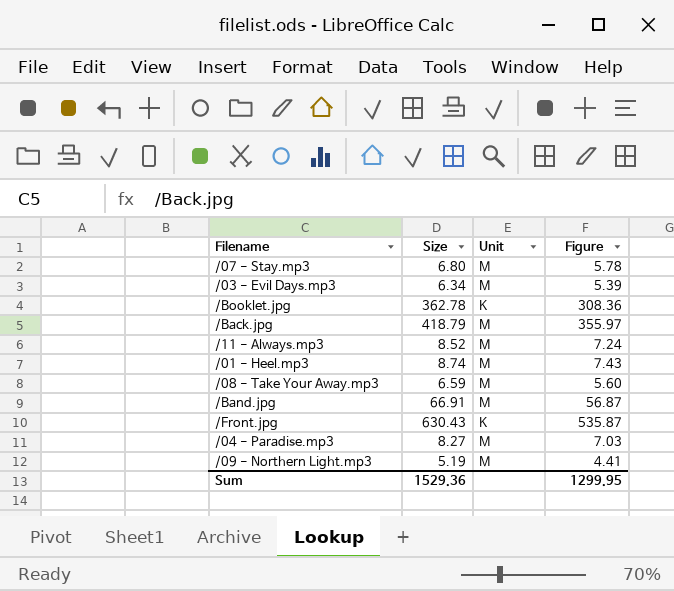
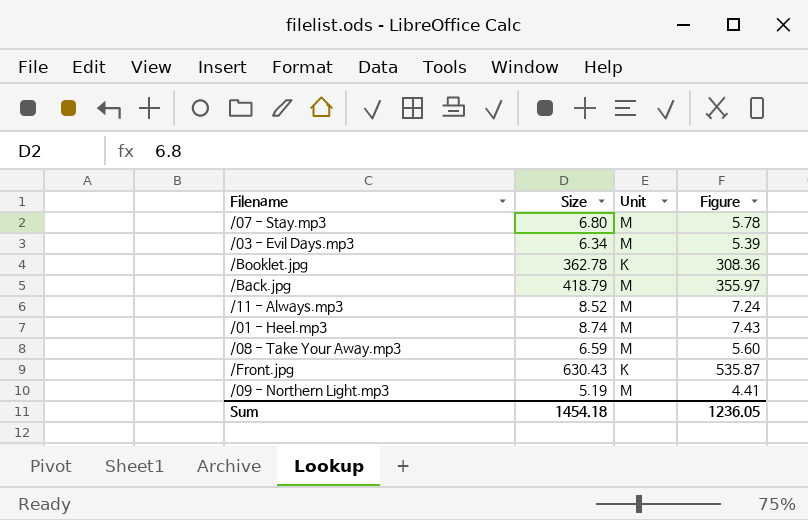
row /Band.jpg: 66.91 | M | 56.87 -> none
row /04 - Paradise.mp3: 8.27 | M | 7.03 -> none
Sum | Size: 1529.36 -> 1454.18
Sum | Figure: 1299.95 -> 1236.05

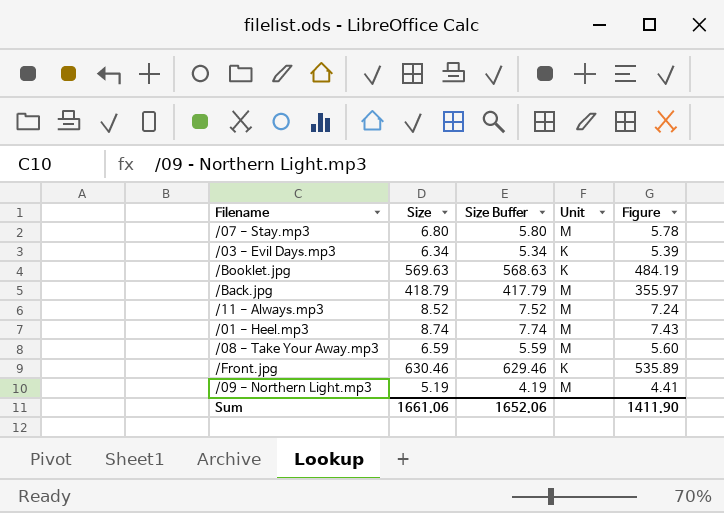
column Size Buffer | formula: none -> [Size] - 1
/03 - Evil Days.mp3 | Unit: M -> K
/Booklet.jpg | Size: 362.78 -> 569.63
/Booklet.jpg | Figure: 308.36 -> 484.19
/Front.jpg | Size: 630.43 -> 630.46
/Front.jpg | Figure: 535.87 -> 535.89
Sum | Size: 1454.18 -> 1661.06
Sum | Figure: 1236.05 -> 1411.90

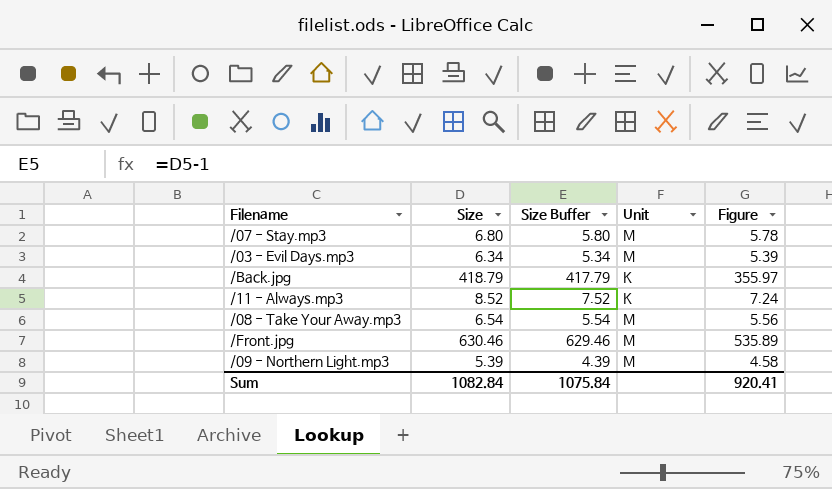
row /Booklet.jpg: 569.63 | 568.63 | K | 484.19 -> none
row /01 - Heel.mp3: 8.74 | 7.74 | M | 7.43 -> none
/03 - Evil Days.mp3 | Unit: K -> M
/Back.jpg | Unit: M -> K
/11 - Always.mp3 | Unit: M -> K
/08 - Take Your Away.mp3 | Size: 6.59 -> 6.54
/08 - Take Your Away.mp3 | Size Buffer: 5.59 -> 5.54
/08 - Take Your Away.mp3 | Figure: 5.60 -> 5.56
/Front.jpg | Unit: K -> M
/09 - Northern Light.mp3 | Size: 5.19 -> 5.39
/09 - Northern Light.mp3 | Size Buffer: 4.19 -> 4.39
/09 - Northern Light.mp3 | Figure: 4.41 -> 4.58
Sum | Size: 1661.06 -> 1082.84
Sum | Size Buffer: 1652.06 -> 1075.84
Sum | Figure: 1411.90 -> 920.41

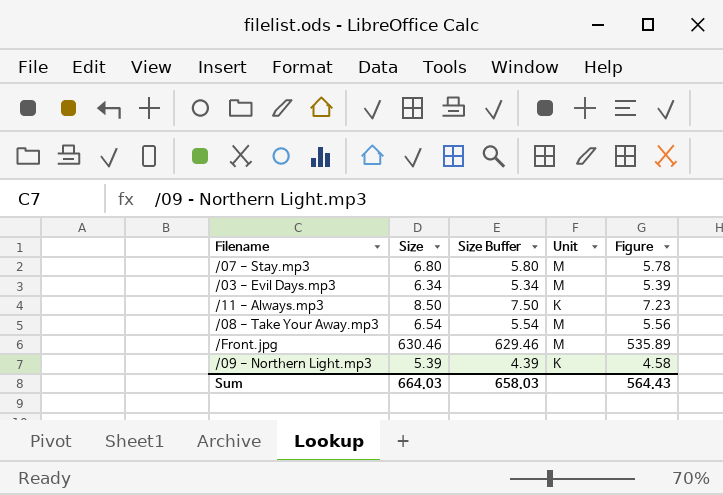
row /Back.jpg: 418.79 | 417.79 | K | 355.97 -> none
/11 - Always.mp3 | Size: 8.52 -> 8.50
/11 - Always.mp3 | Size Buffer: 7.52 -> 7.50
/11 - Always.mp3 | Figure: 7.24 -> 7.23
/09 - Northern Light.mp3 | Unit: M -> K
Sum | Size: 1082.84 -> 664.03
Sum | Size Buffer: 1075.84 -> 658.03
Sum | Figure: 920.41 -> 564.43

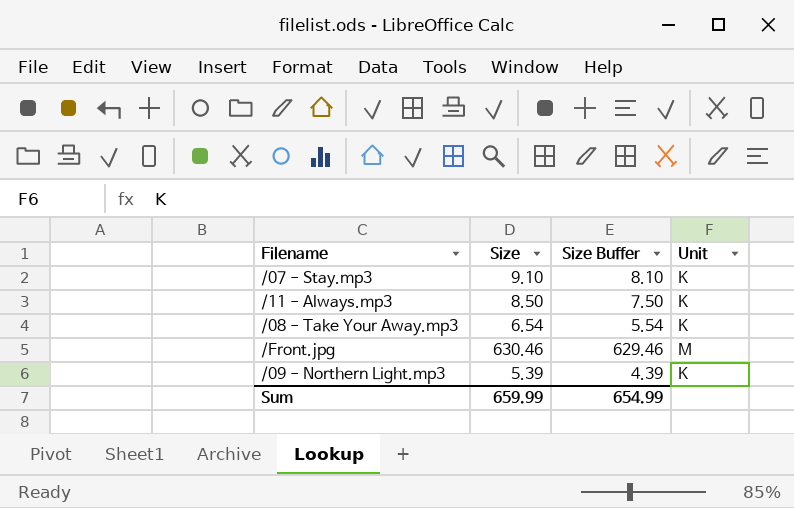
column Figure | formula: [Size] * 0.85 -> none
row /03 - Evil Days.mp3: 6.34 | 5.34 | M | 5.39 -> none
/07 - Stay.mp3 | Size: 6.80 -> 9.10
/07 - Stay.mp3 | Size Buffer: 5.80 -> 8.10
/07 - Stay.mp3 | Unit: M -> K
/08 - Take Your Away.mp3 | Unit: M -> K
Sum | Size: 664.03 -> 659.99
Sum | Size Buffer: 658.03 -> 654.99

